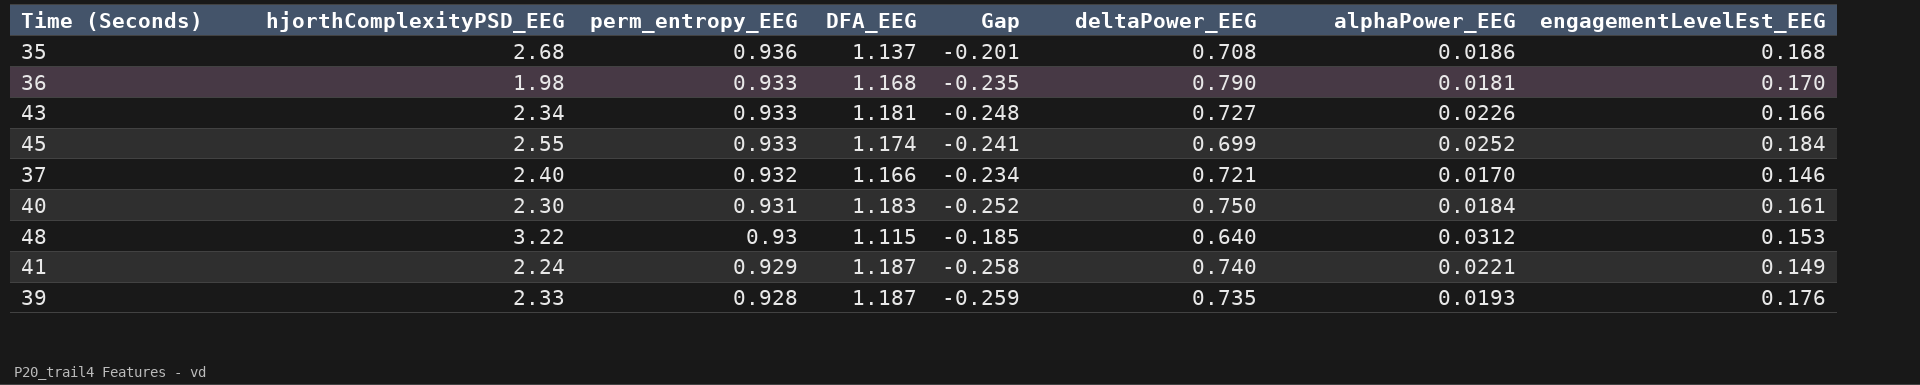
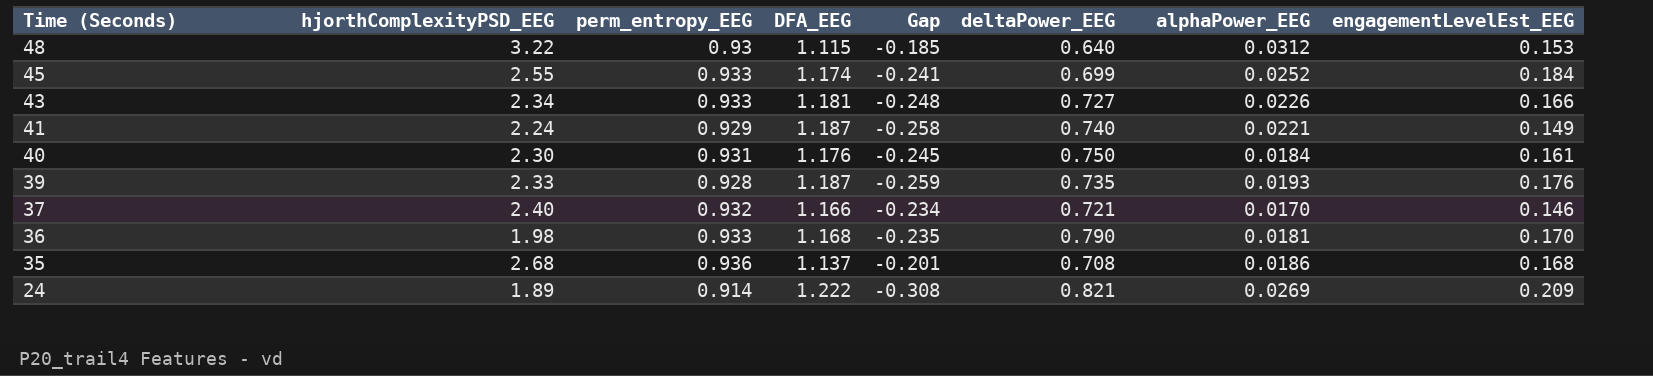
row order: perm_entropy_EEG descending -> Time (Seconds) descending
40 | DFA_EEG: 1.183 -> 1.176
40 | Gap: -0.252 -> -0.245
row 24: none -> 1.89 | 0.914 | 1.222 | -0.308 | 0.821 | 0.0269 | 0.209

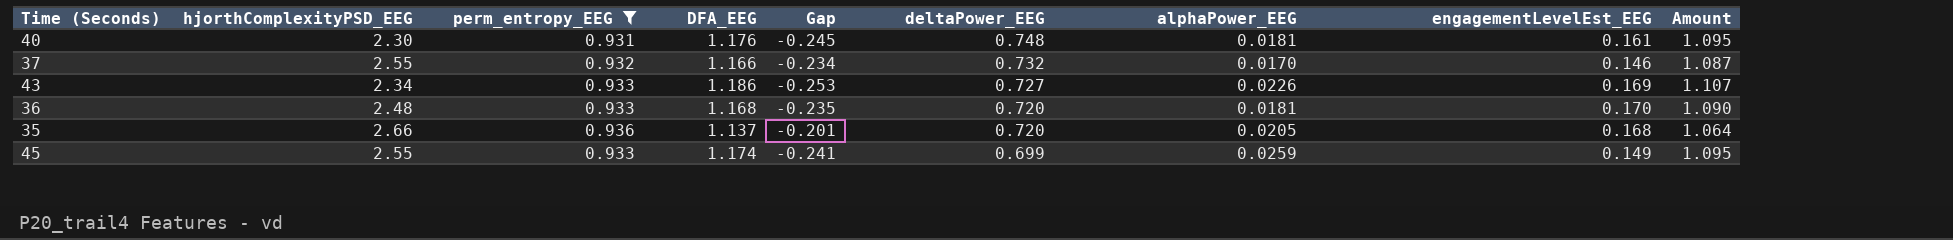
filter: none -> perm_entropy_EEG >= 0.931
row order: Time (Seconds) descending -> deltaPower_EEG descending
column Amount | formula: none -> [perm_entropy_EEG] * [DFA_EEG]
40 | deltaPower_EEG: 0.750 -> 0.748
40 | alphaPower_EEG: 0.0184 -> 0.0181
37 | hjorthComplexityPSD_EEG: 2.40 -> 2.55
37 | deltaPower_EEG: 0.721 -> 0.732
43 | DFA_EEG: 1.181 -> 1.186
43 | Gap: -0.248 -> -0.253
43 | engagementLevelEst_EEG: 0.166 -> 0.169
36 | hjorthComplexityPSD_EEG: 1.98 -> 2.48
36 | deltaPower_EEG: 0.790 -> 0.720
35 | hjorthComplexityPSD_EEG: 2.68 -> 2.66
35 | deltaPower_EEG: 0.708 -> 0.720
35 | alphaPower_EEG: 0.0186 -> 0.0205
45 | alphaPower_EEG: 0.0252 -> 0.0259
45 | engagementLevelEst_EEG: 0.184 -> 0.149

